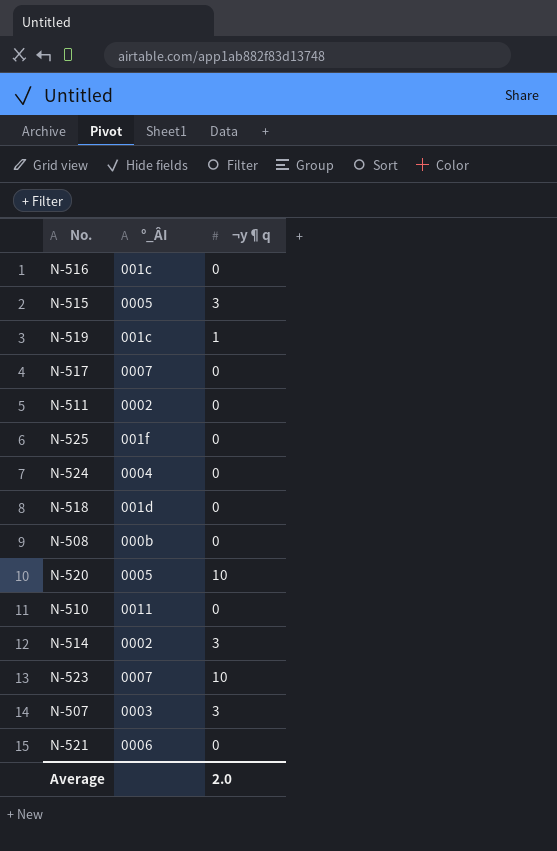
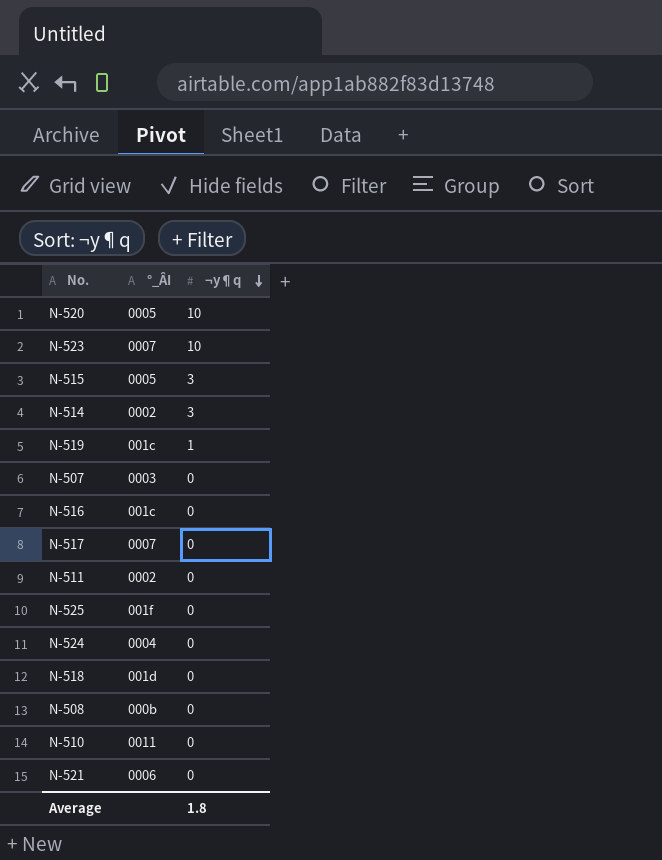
row order: none -> ¬y¶q descending
N-507 | ¬y¶q: 3 -> 0
Average | ¬y¶q: 2.0 -> 1.8

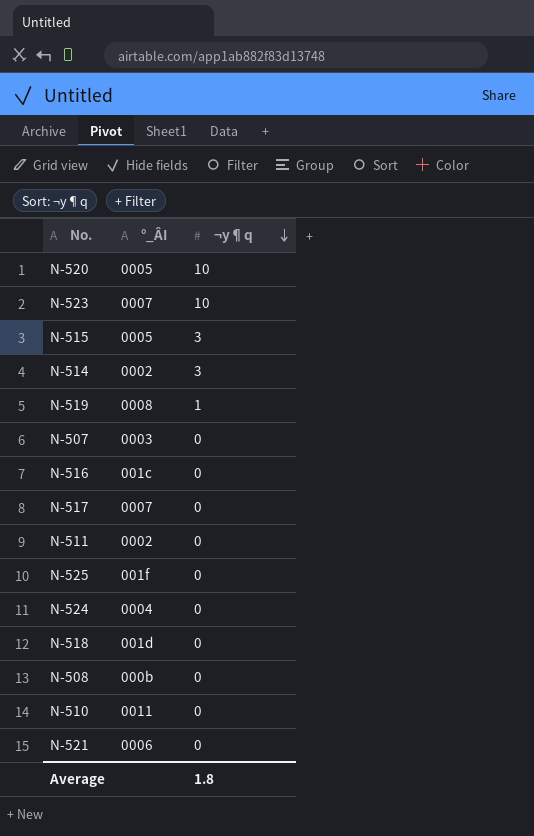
N-519 | °_ÂI: 001c -> 0008

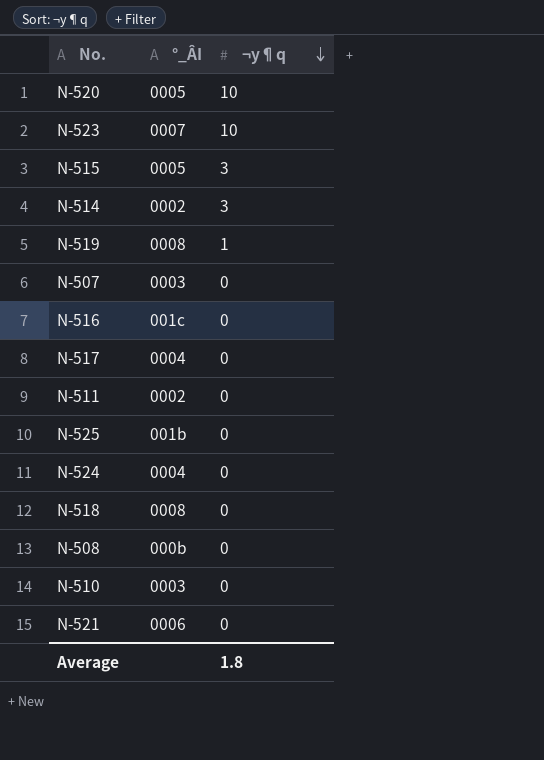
N-517 | °_ÂI: 0007 -> 0004
N-525 | °_ÂI: 001f -> 001b
N-518 | °_ÂI: 001d -> 0008
N-510 | °_ÂI: 0011 -> 0003

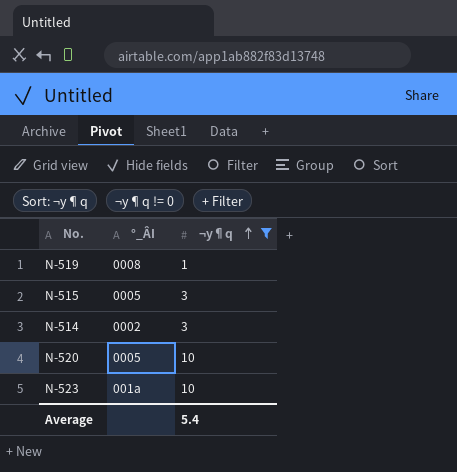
filter: none -> ¬y¶q != 0
row order: ¬y¶q descending -> ¬y¶q ascending
N-523 | °_ÂI: 0007 -> 001a
Average | ¬y¶q: 1.8 -> 5.4

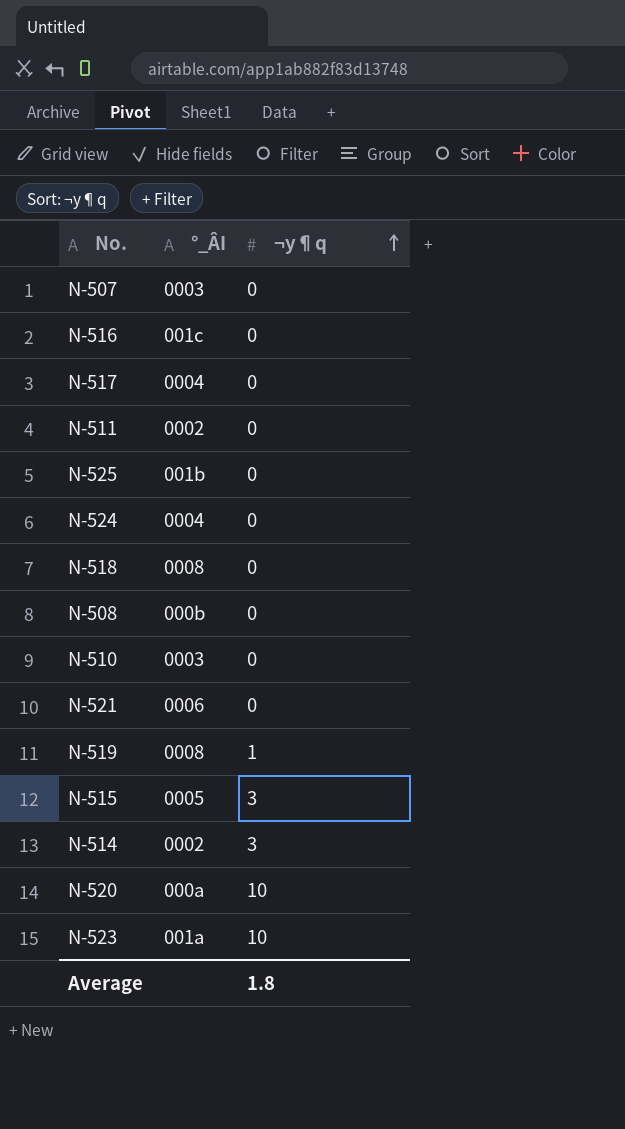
filter: ¬y¶q != 0 -> none
N-520 | °_ÂI: 0005 -> 000a
Average | ¬y¶q: 5.4 -> 1.8

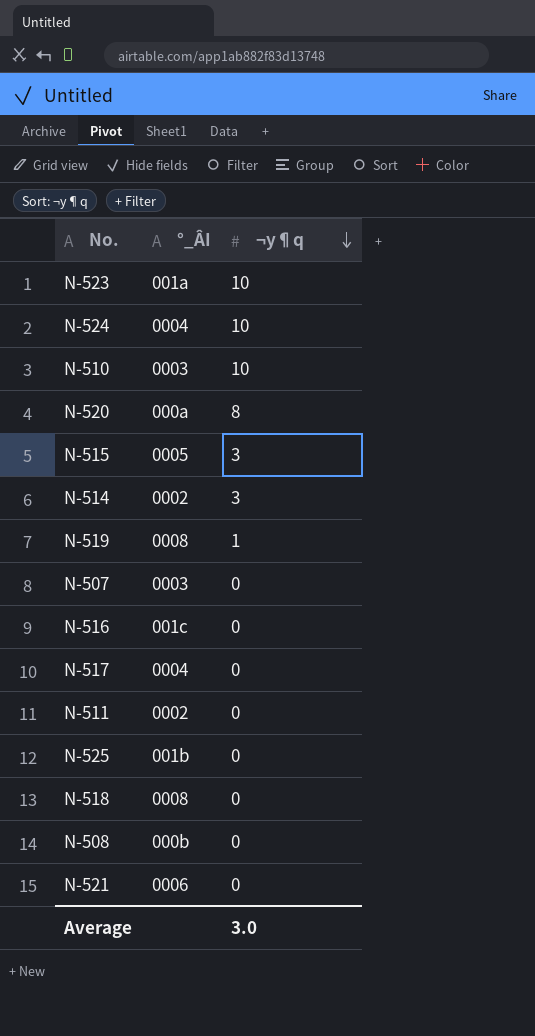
row order: ¬y¶q ascending -> ¬y¶q descending
N-524 | ¬y¶q: 0 -> 10
N-510 | ¬y¶q: 0 -> 10
N-520 | ¬y¶q: 10 -> 8
Average | ¬y¶q: 1.8 -> 3.0

